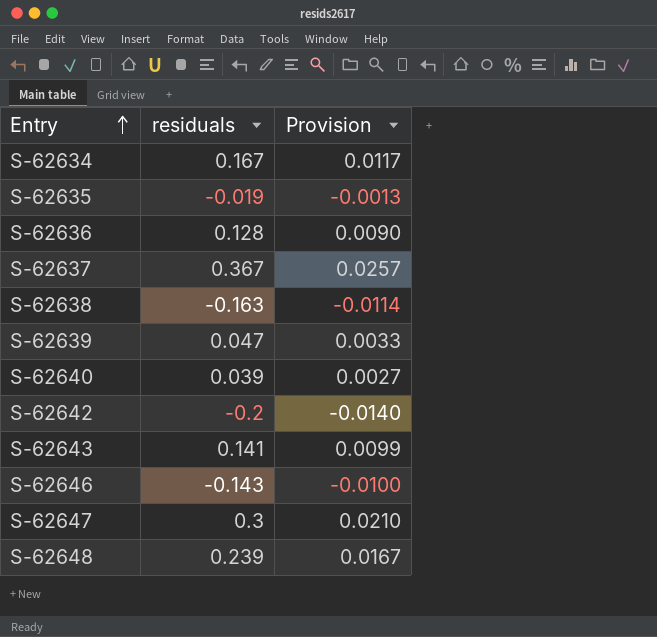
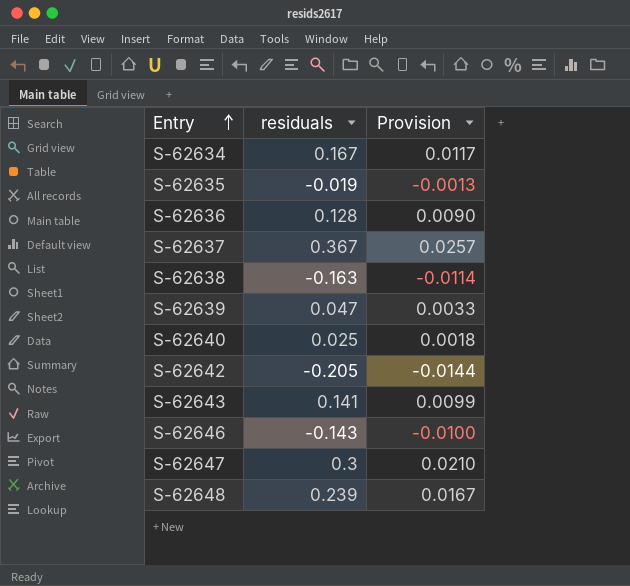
S-62640 | residuals: 0.039 -> 0.025
S-62640 | Provision: 0.0027 -> 0.0018
S-62642 | residuals: -0.2 -> -0.205
S-62642 | Provision: -0.0140 -> -0.0144

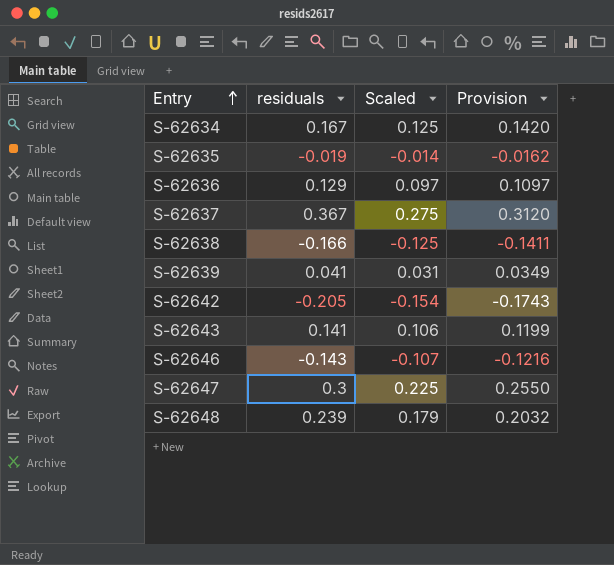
column Scaled | formula: none -> [residuals] * 0.75
column Provision | formula: [residuals] * 0.07 -> [residuals] * 0.85
row S-62640: 0.025 | 0.0018 -> none
S-62636 | residuals: 0.128 -> 0.129
S-62638 | residuals: -0.163 -> -0.166
S-62639 | residuals: 0.047 -> 0.041

